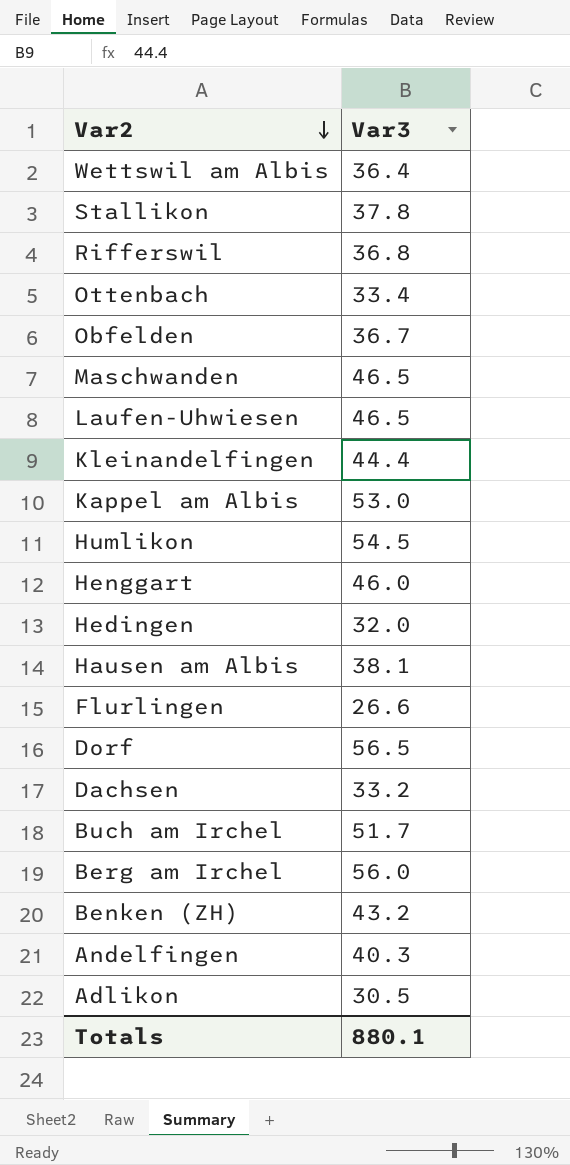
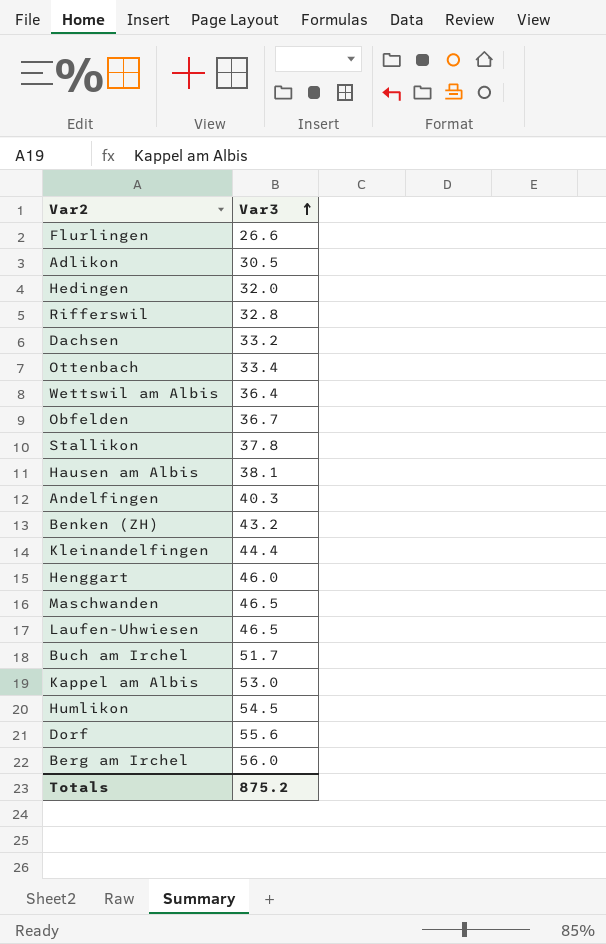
row order: Var2 descending -> Var3 ascending
Rifferswil | Var3: 36.8 -> 32.8
Dorf | Var3: 56.5 -> 55.6
Totals | Var3: 880.1 -> 875.2

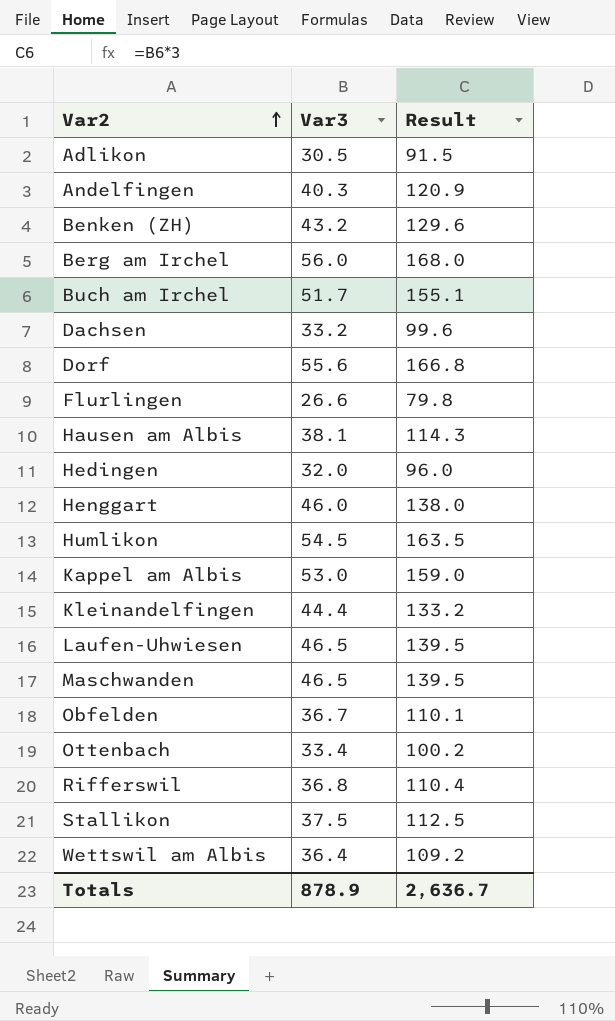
row order: Var3 ascending -> Var2 ascending
column Result | formula: none -> [Var3] * 3
Rifferswil | Var3: 32.8 -> 36.8
Stallikon | Var3: 37.8 -> 37.5
Totals | Var3: 875.2 -> 878.9

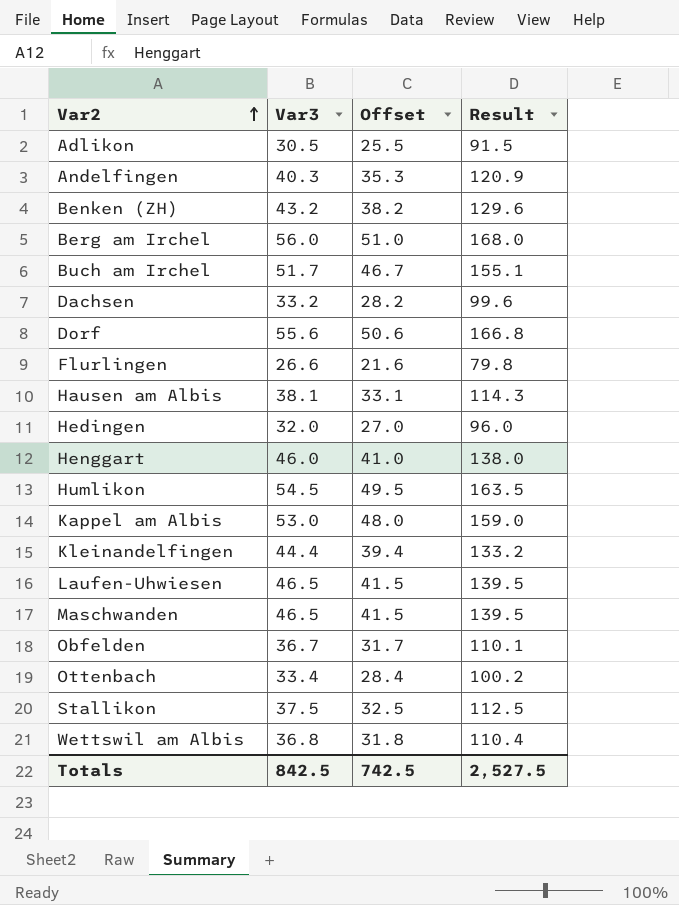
column Offset | formula: none -> [Var3] - 5
row Rifferswil: 36.8 | 110.4 -> none
Wettswil am Albis | Var3: 36.4 -> 36.8
Wettswil am Albis | Result: 109.2 -> 110.4
Totals | Var3: 878.9 -> 842.5
Totals | Result: 2,636.7 -> 2,527.5

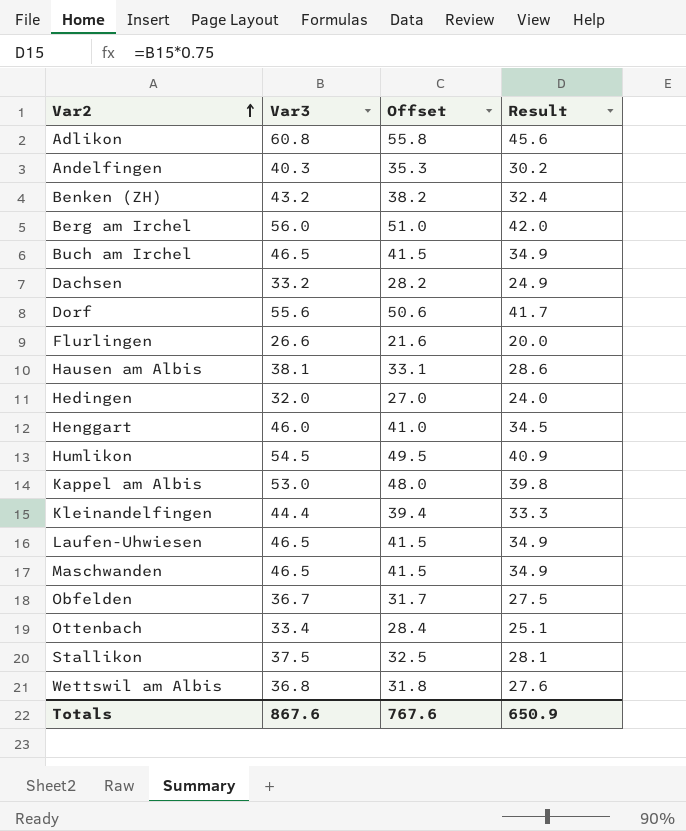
column Result | formula: [Var3] * 3 -> [Var3] * 0.75
Adlikon | Var3: 30.5 -> 60.8
Adlikon | Offset: 25.5 -> 55.8
Buch am Irchel | Var3: 51.7 -> 46.5
Buch am Irchel | Offset: 46.7 -> 41.5
Totals | Var3: 842.5 -> 867.6
Totals | Offset: 742.5 -> 767.6
Totals | Result: 2,527.5 -> 650.9

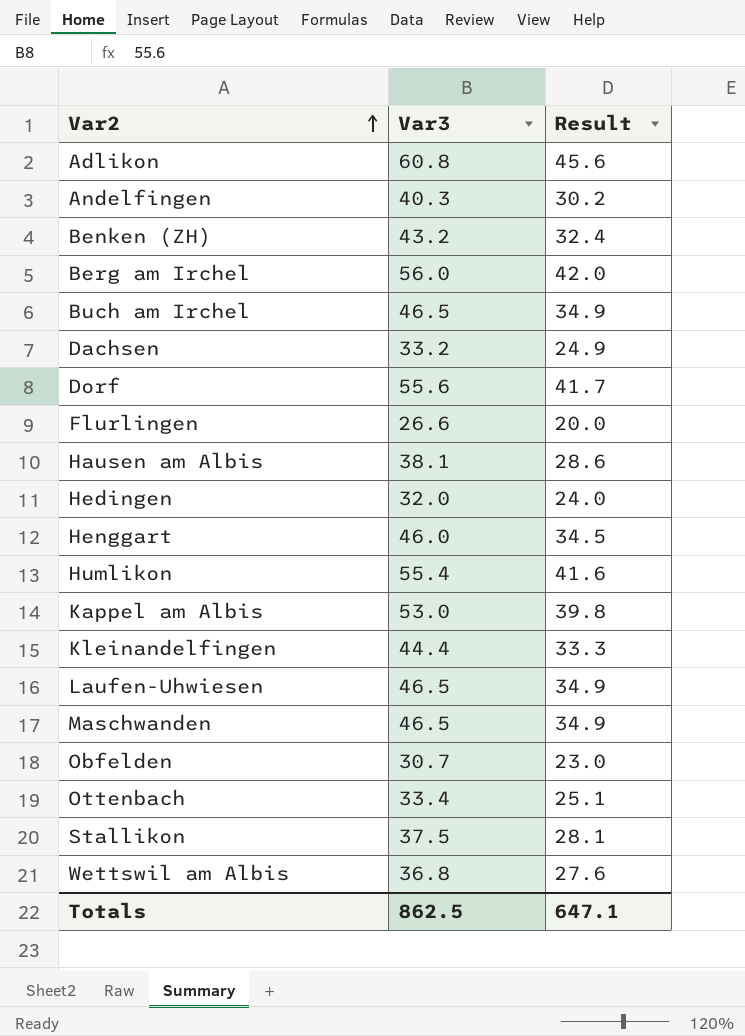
column Offset | formula: [Var3] - 5 -> none
Humlikon | Var3: 54.5 -> 55.4
Humlikon | Result: 40.9 -> 41.6
Obfelden | Var3: 36.7 -> 30.7
Obfelden | Result: 27.5 -> 23.0
Totals | Var3: 867.6 -> 862.5
Totals | Result: 650.9 -> 647.1

